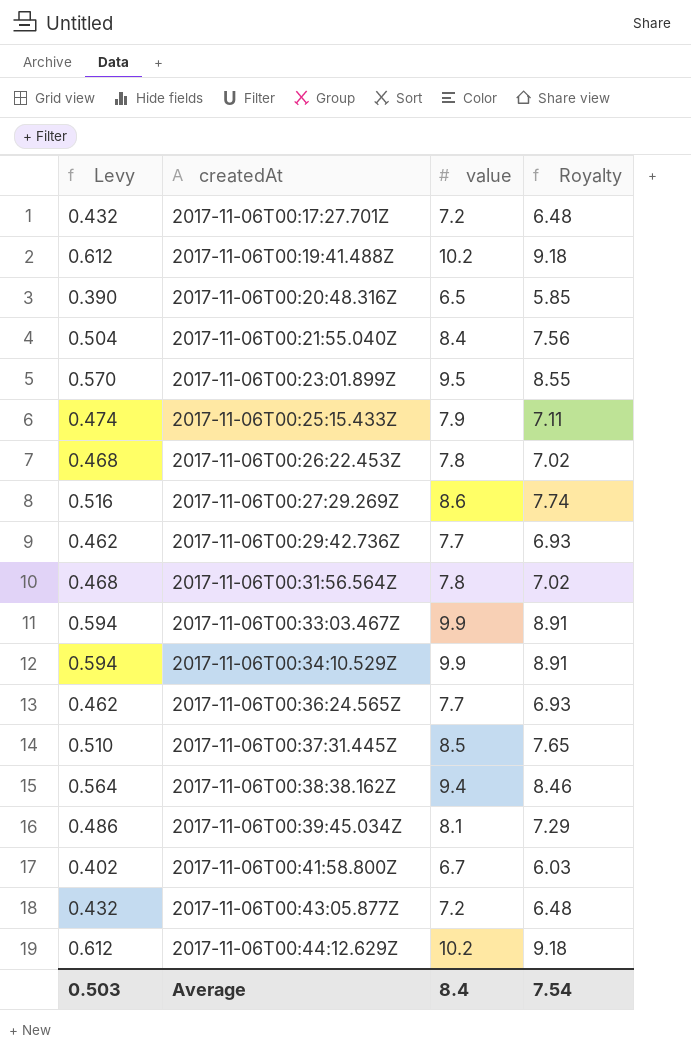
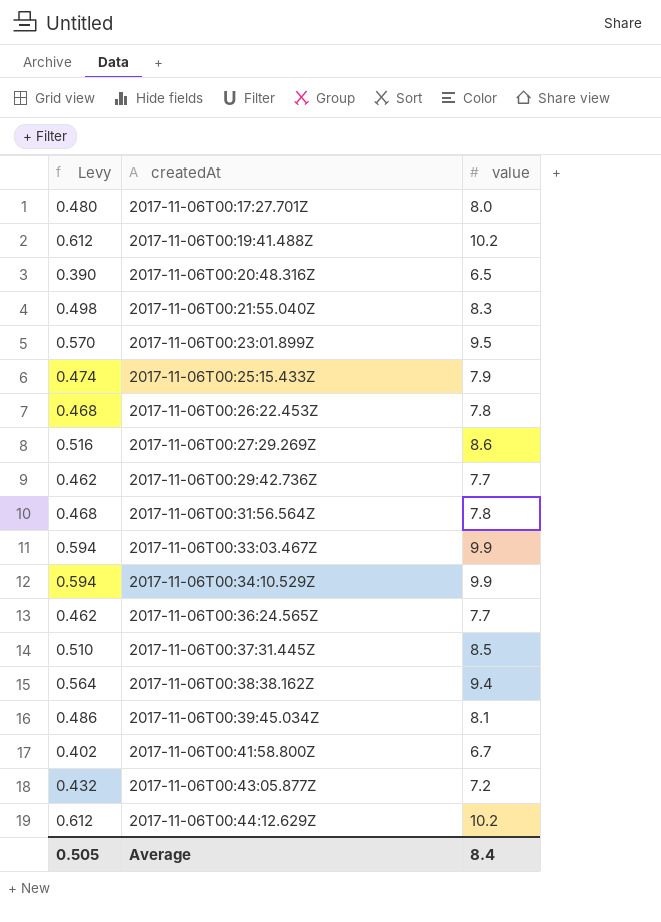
column Royalty | formula: [value] * 0.9 -> none
2017-11-06T00:17:27.701Z | Levy: 0.432 -> 0.480
2017-11-06T00:17:27.701Z | value: 7.2 -> 8.0
2017-11-06T00:21:55.040Z | Levy: 0.504 -> 0.498
2017-11-06T00:21:55.040Z | value: 8.4 -> 8.3
Average | Levy: 0.503 -> 0.505

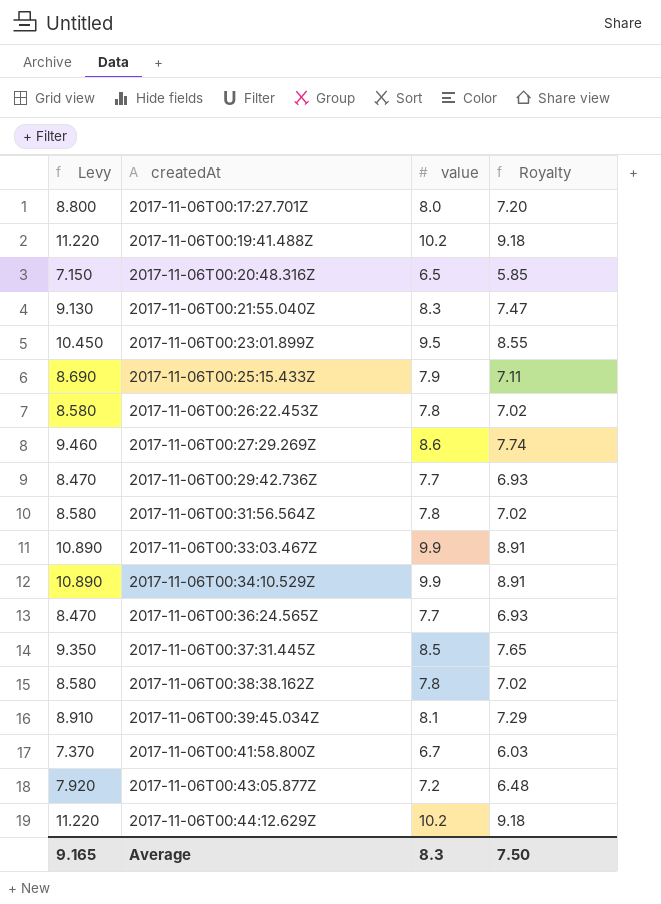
column Levy | formula: [value] * 0.06 -> [value] * 1.1
column Royalty | formula: none -> [value] * 0.9
2017-11-06T00:38:38.162Z | value: 9.4 -> 7.8
Average | Levy: 0.505 -> 9.165
Average | value: 8.4 -> 8.3

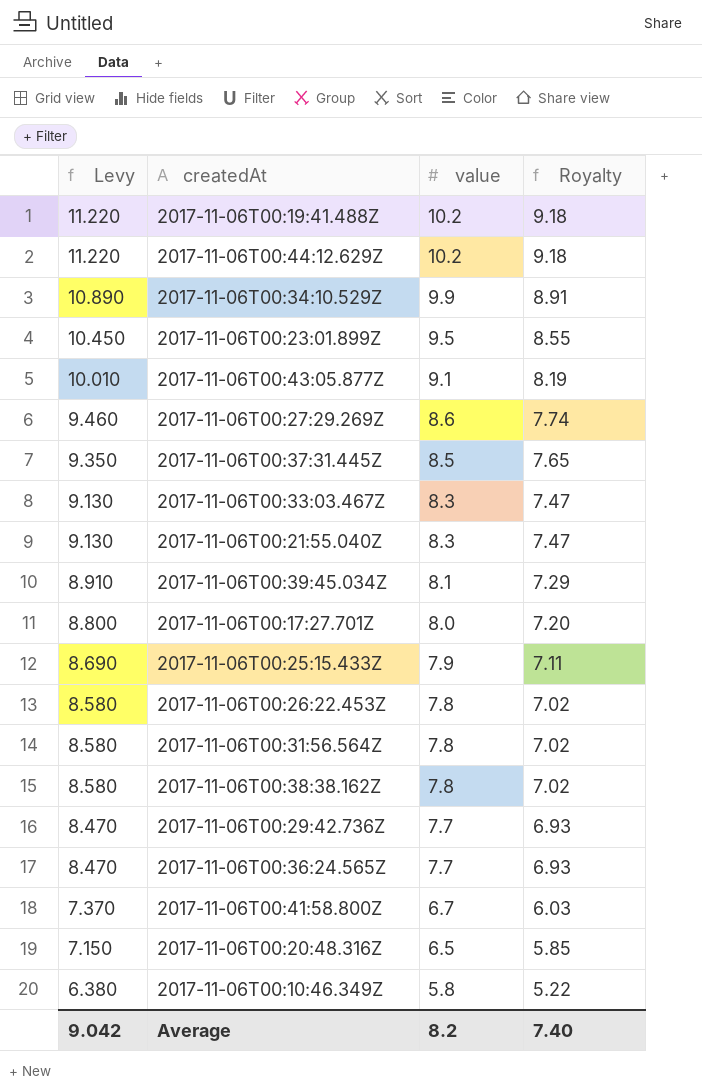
row order: createdAt ascending -> Levy descending
2017-11-06T00:43:05.877Z | Levy: 7.920 -> 10.010
2017-11-06T00:43:05.877Z | value: 7.2 -> 9.1
2017-11-06T00:43:05.877Z | Royalty: 6.48 -> 8.19
2017-11-06T00:33:03.467Z | Levy: 10.890 -> 9.130
2017-11-06T00:33:03.467Z | value: 9.9 -> 8.3
2017-11-06T00:33:03.467Z | Royalty: 8.91 -> 7.47
row 2017-11-06T00:10:46.349Z: none -> 6.380 | 5.8 | 5.22
Average | Levy: 9.165 -> 9.042
Average | value: 8.3 -> 8.2
Average | Royalty: 7.50 -> 7.40

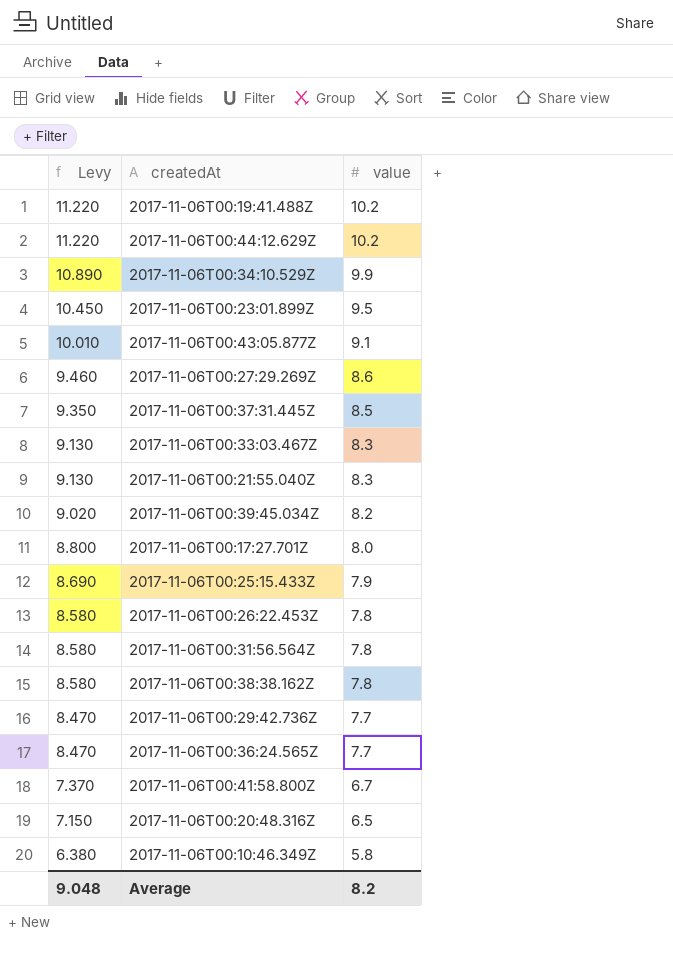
column Royalty | formula: [value] * 0.9 -> none
2017-11-06T00:39:45.034Z | Levy: 8.910 -> 9.020
2017-11-06T00:39:45.034Z | value: 8.1 -> 8.2
Average | Levy: 9.042 -> 9.048

